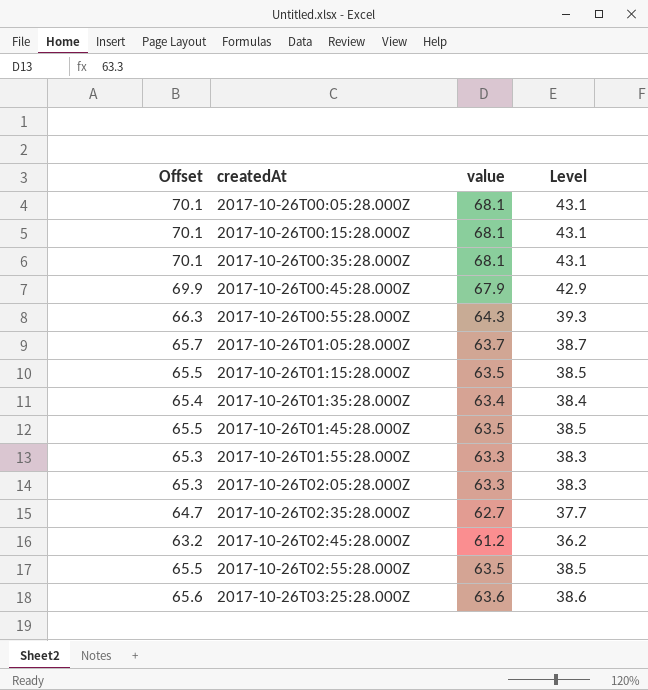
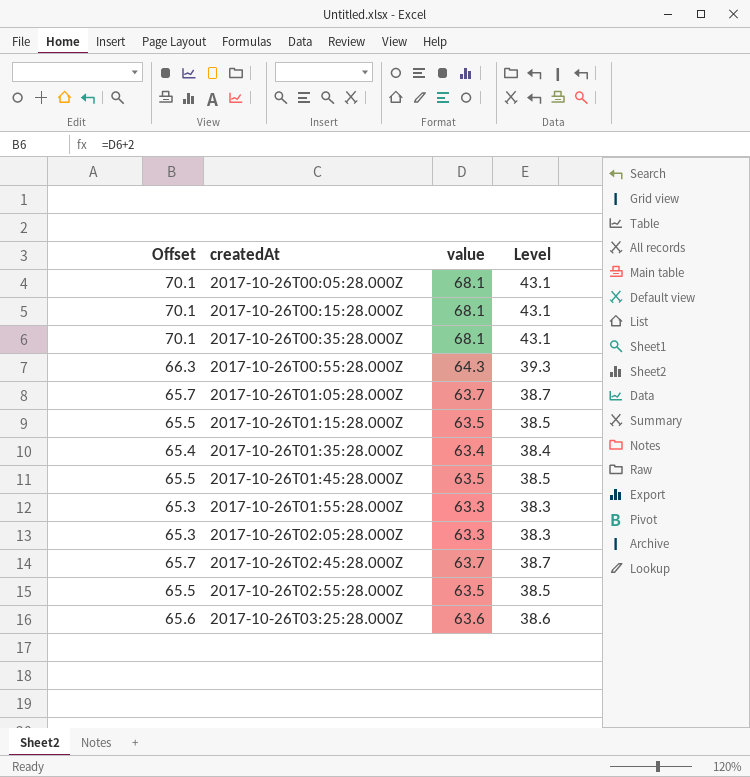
row 2017-10-26T00:45:28.000Z: 69.9 | 67.9 | 42.9 -> none
row 2017-10-26T02:35:28.000Z: 64.7 | 62.7 | 37.7 -> none
2017-10-26T02:45:28.000Z | Offset: 63.2 -> 65.7
2017-10-26T02:45:28.000Z | value: 61.2 -> 63.7
2017-10-26T02:45:28.000Z | Level: 36.2 -> 38.7

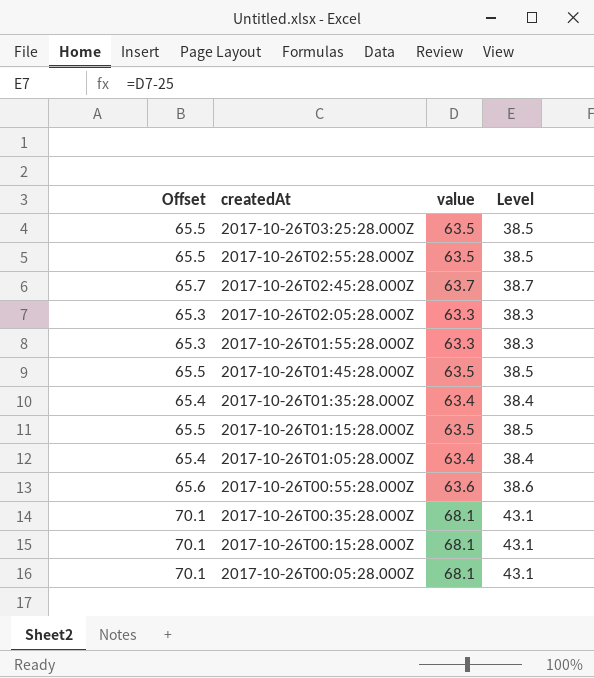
row order: createdAt ascending -> createdAt descending
2017-10-26T03:25:28.000Z | Offset: 65.6 -> 65.5
2017-10-26T03:25:28.000Z | value: 63.6 -> 63.5
2017-10-26T03:25:28.000Z | Level: 38.6 -> 38.5
2017-10-26T01:05:28.000Z | Offset: 65.7 -> 65.4
2017-10-26T01:05:28.000Z | value: 63.7 -> 63.4
2017-10-26T01:05:28.000Z | Level: 38.7 -> 38.4
2017-10-26T00:55:28.000Z | Offset: 66.3 -> 65.6
2017-10-26T00:55:28.000Z | value: 64.3 -> 63.6
2017-10-26T00:55:28.000Z | Level: 39.3 -> 38.6

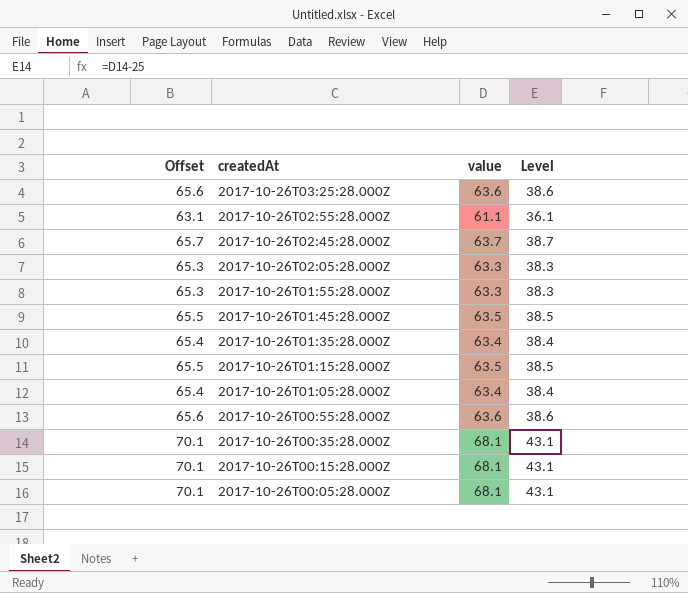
2017-10-26T03:25:28.000Z | Offset: 65.5 -> 65.6
2017-10-26T03:25:28.000Z | value: 63.5 -> 63.6
2017-10-26T03:25:28.000Z | Level: 38.5 -> 38.6
2017-10-26T02:55:28.000Z | Offset: 65.5 -> 63.1
2017-10-26T02:55:28.000Z | value: 63.5 -> 61.1
2017-10-26T02:55:28.000Z | Level: 38.5 -> 36.1

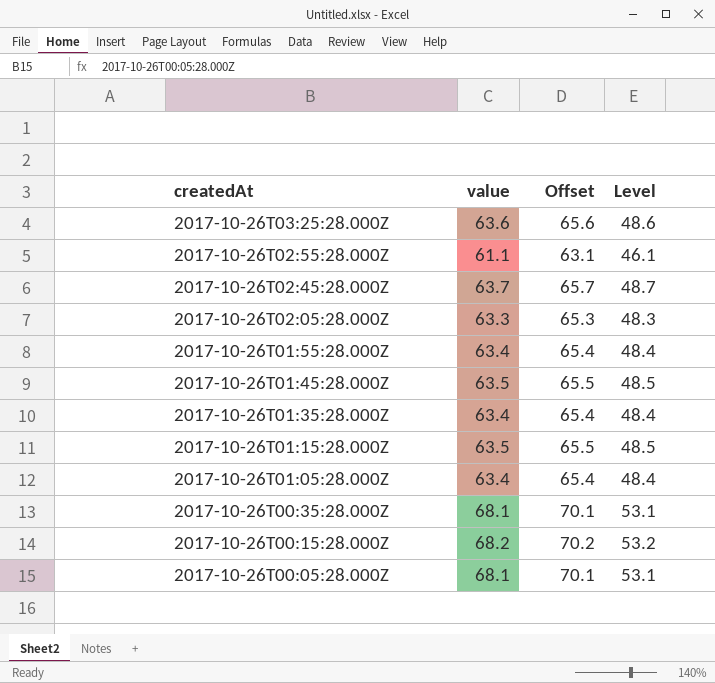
column Offset | position: 1 -> 3
column Level | formula: [value] - 25 -> [value] - 15
row 2017-10-26T00:55:28.000Z: 65.6 | 63.6 | 38.6 -> none
2017-10-26T01:55:28.000Z | value: 63.3 -> 63.4
2017-10-26T01:55:28.000Z | Offset: 65.3 -> 65.4
2017-10-26T00:15:28.000Z | value: 68.1 -> 68.2
2017-10-26T00:15:28.000Z | Offset: 70.1 -> 70.2

